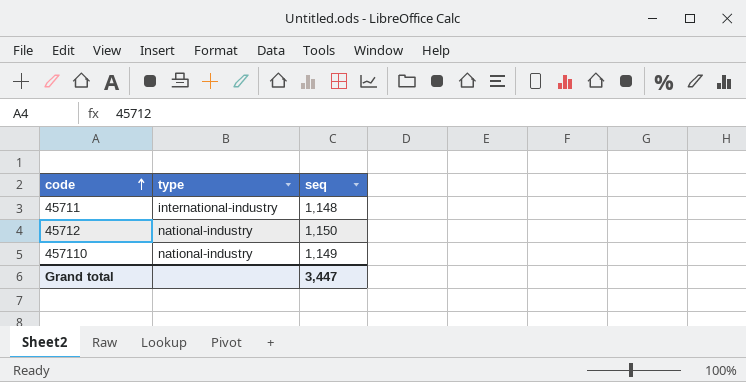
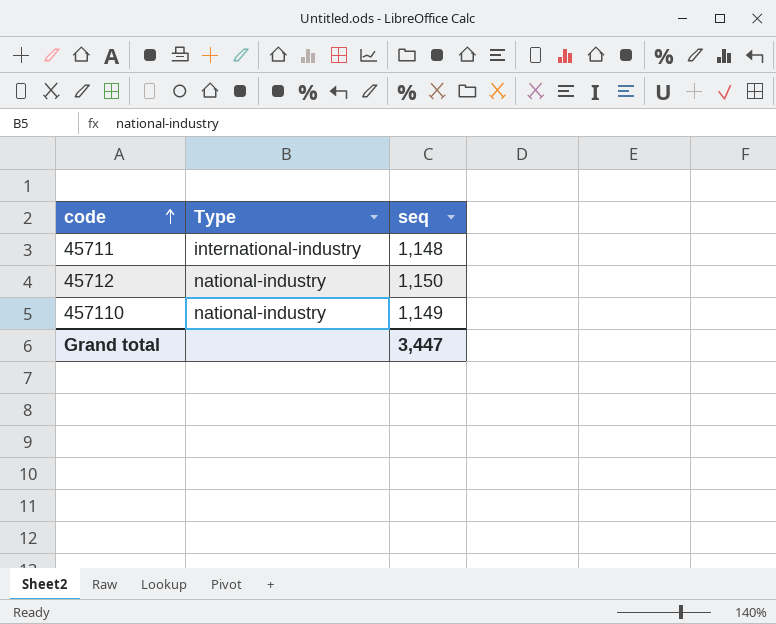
column name: type -> Type

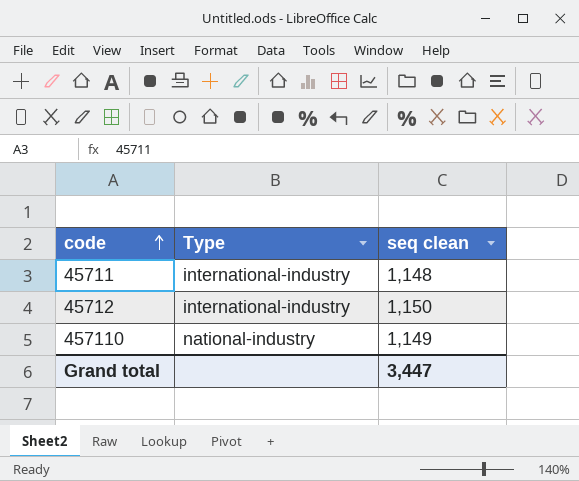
column name: seq -> seq clean
45712 | Type: national-industry -> international-industry

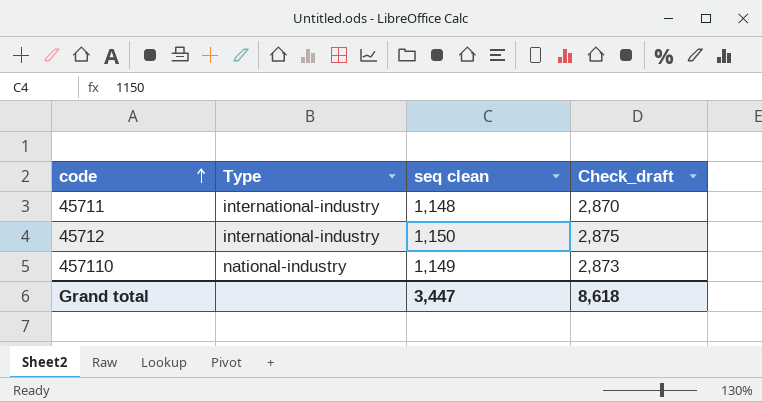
column Check_draft | formula: none -> [seq clean] * 2.5

